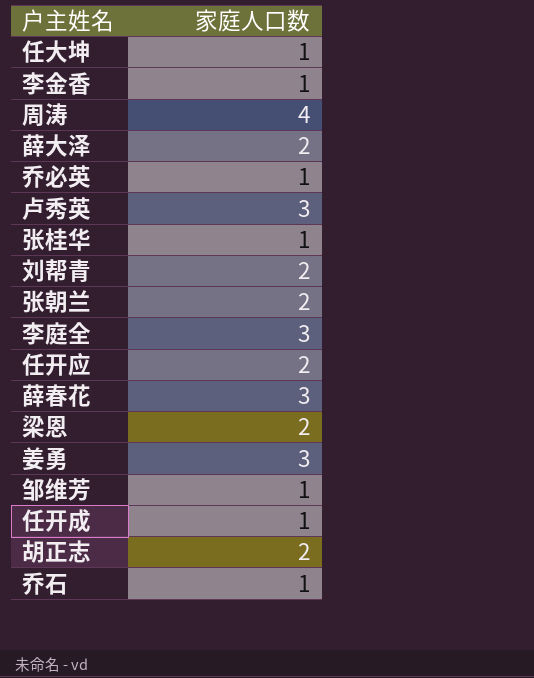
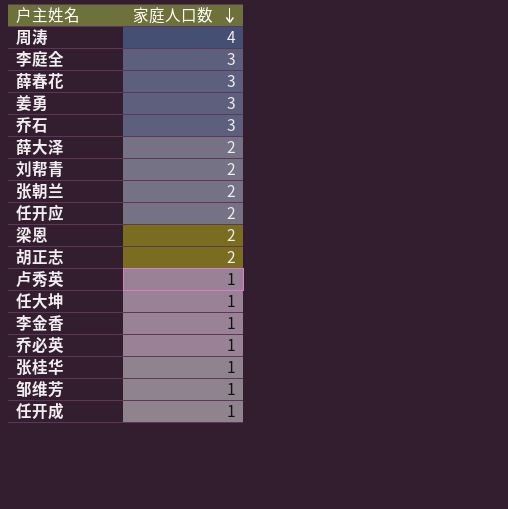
row order: none -> 家庭人口数 descending
乔石 | 家庭人口数: 1 -> 3
卢秀英 | 家庭人口数: 3 -> 1

